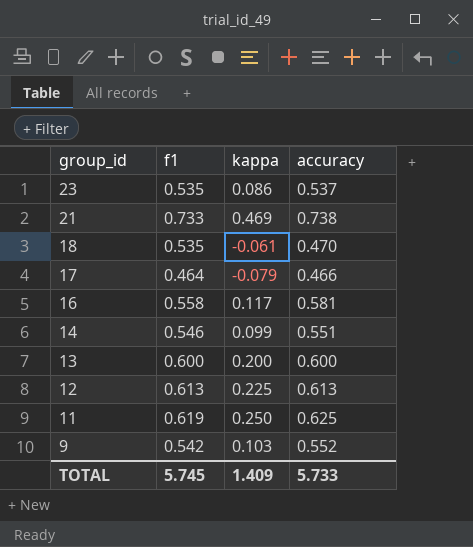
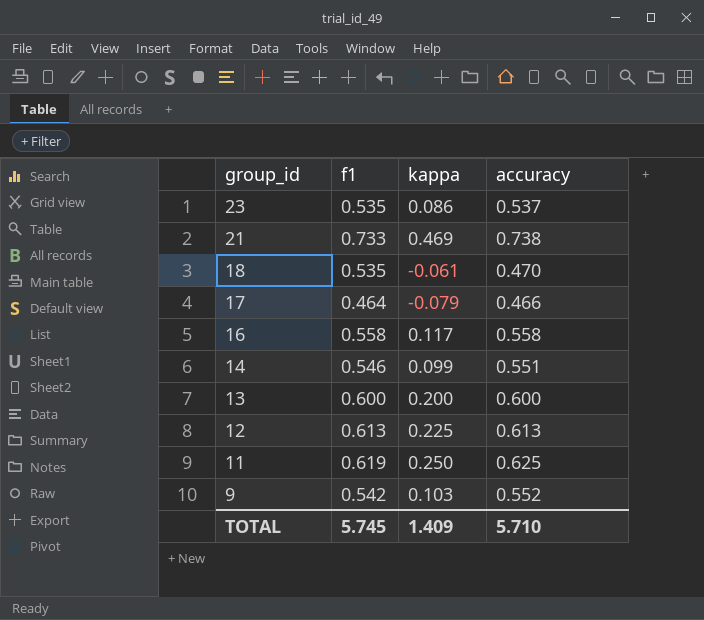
16 | accuracy: 0.581 -> 0.558
TOTAL | accuracy: 5.733 -> 5.710

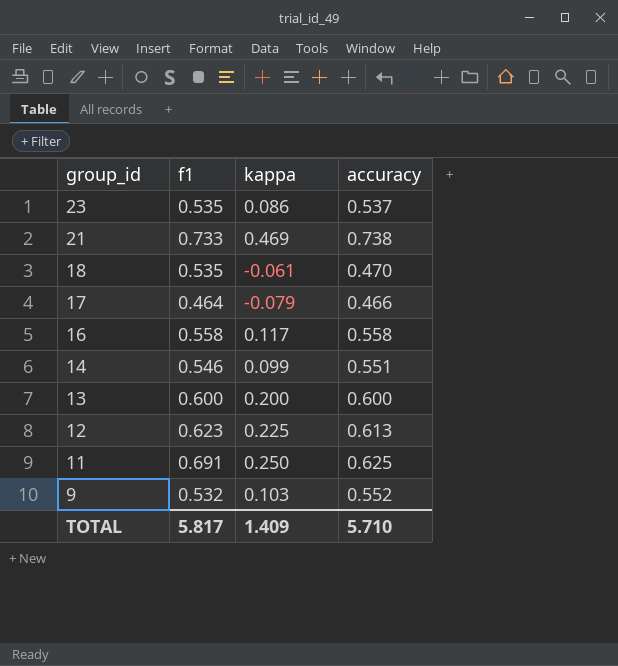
12 | f1: 0.613 -> 0.623
11 | f1: 0.619 -> 0.691
9 | f1: 0.542 -> 0.532
TOTAL | f1: 5.745 -> 5.817

